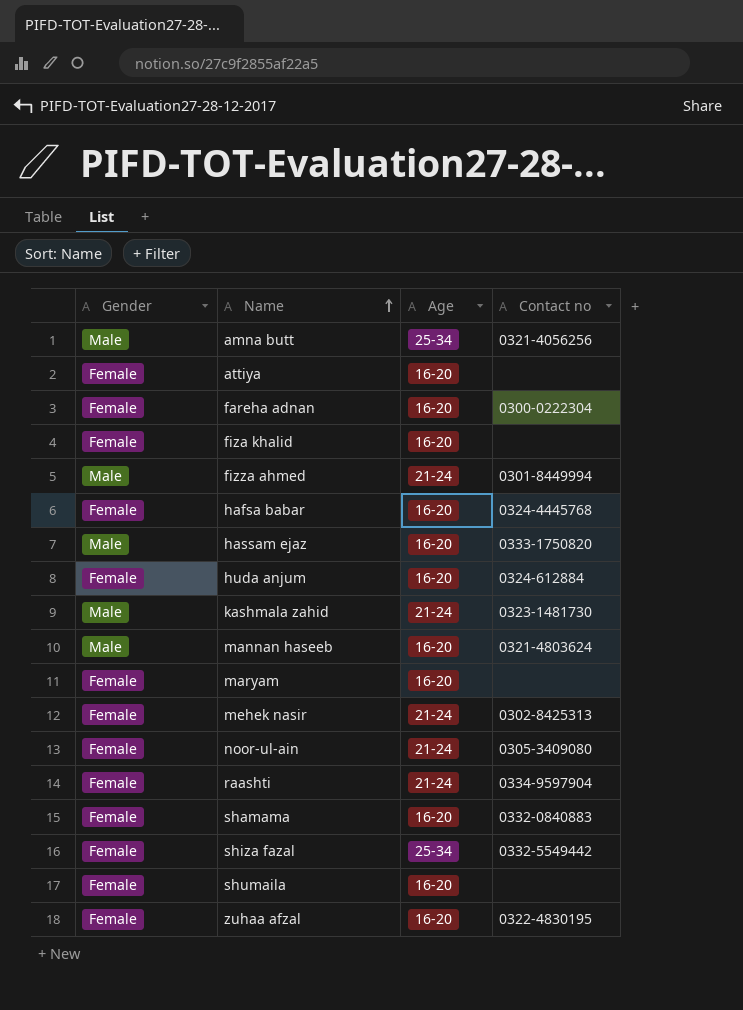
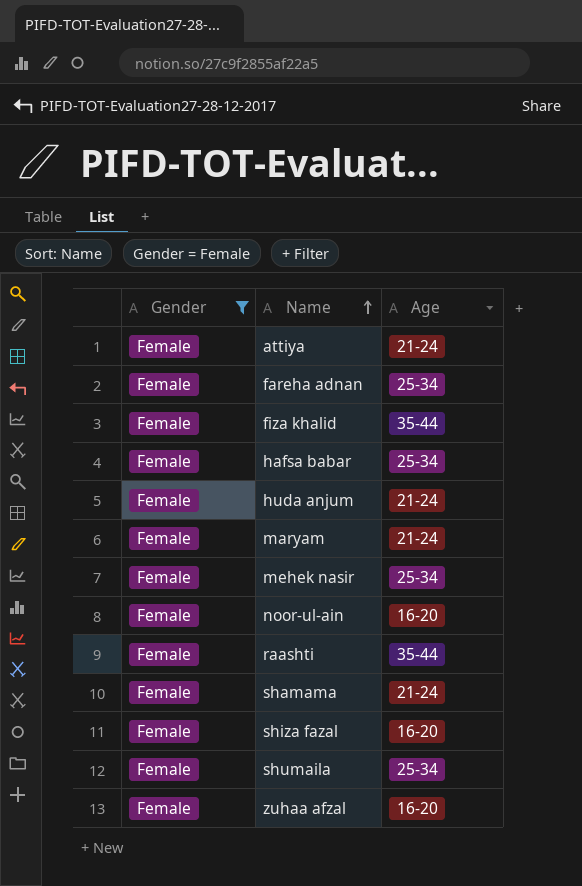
filter: none -> Gender = Female
column Contact no | position: 4 -> none
attiya | Age: 16-20 -> 21-24
fareha adnan | Age: 16-20 -> 25-34
fiza khalid | Age: 16-20 -> 35-44
hafsa babar | Age: 16-20 -> 25-34
huda anjum | Age: 16-20 -> 21-24
maryam | Age: 16-20 -> 21-24
mehek nasir | Age: 21-24 -> 25-34
noor-ul-ain | Age: 21-24 -> 16-20
raashti | Age: 21-24 -> 35-44
shamama | Age: 16-20 -> 21-24
shiza fazal | Age: 25-34 -> 16-20
shumaila | Age: 16-20 -> 25-34

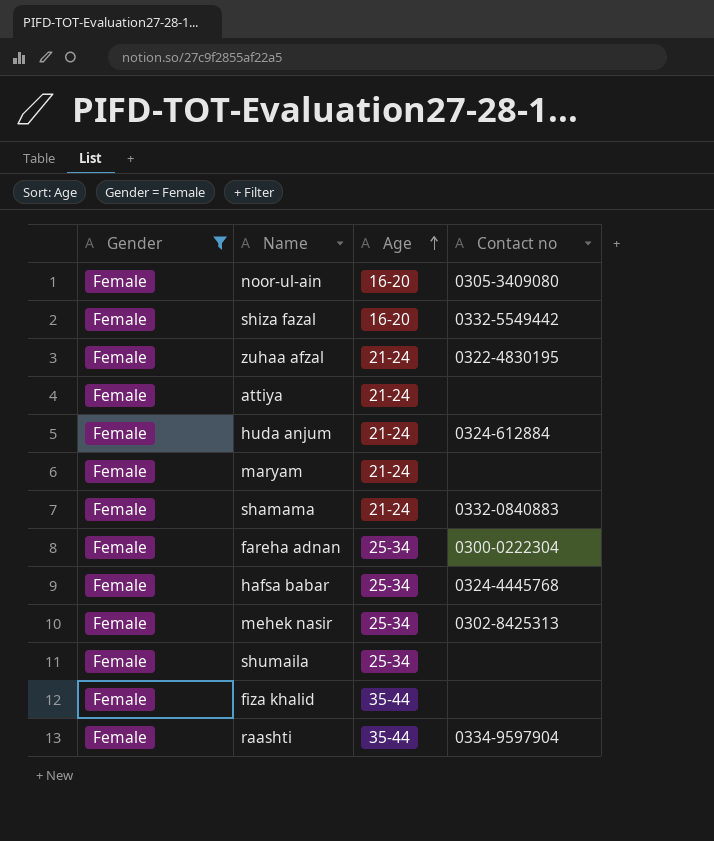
row order: Name ascending -> Age ascending
column Contact no | position: none -> 4
zuhaa afzal | Age: 16-20 -> 21-24

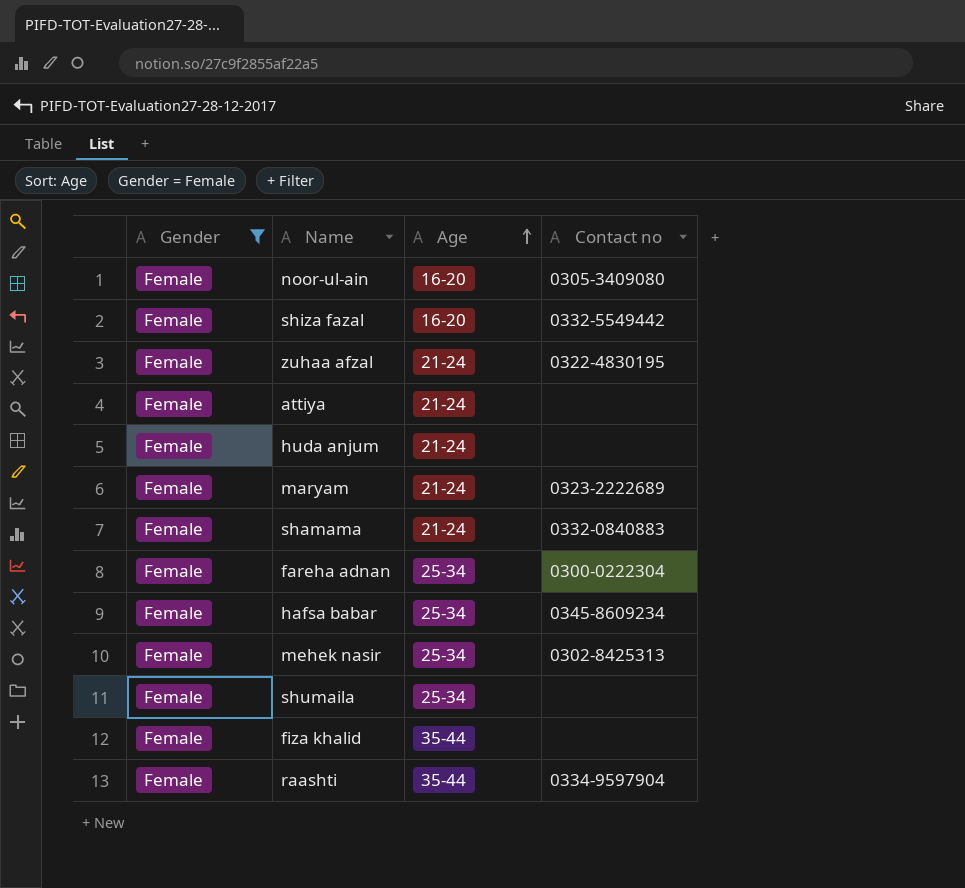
huda anjum | Contact no: 0324-612884 -> none
maryam | Contact no: none -> 0323-2222689
hafsa babar | Contact no: 0324-4445768 -> 0345-8609234

